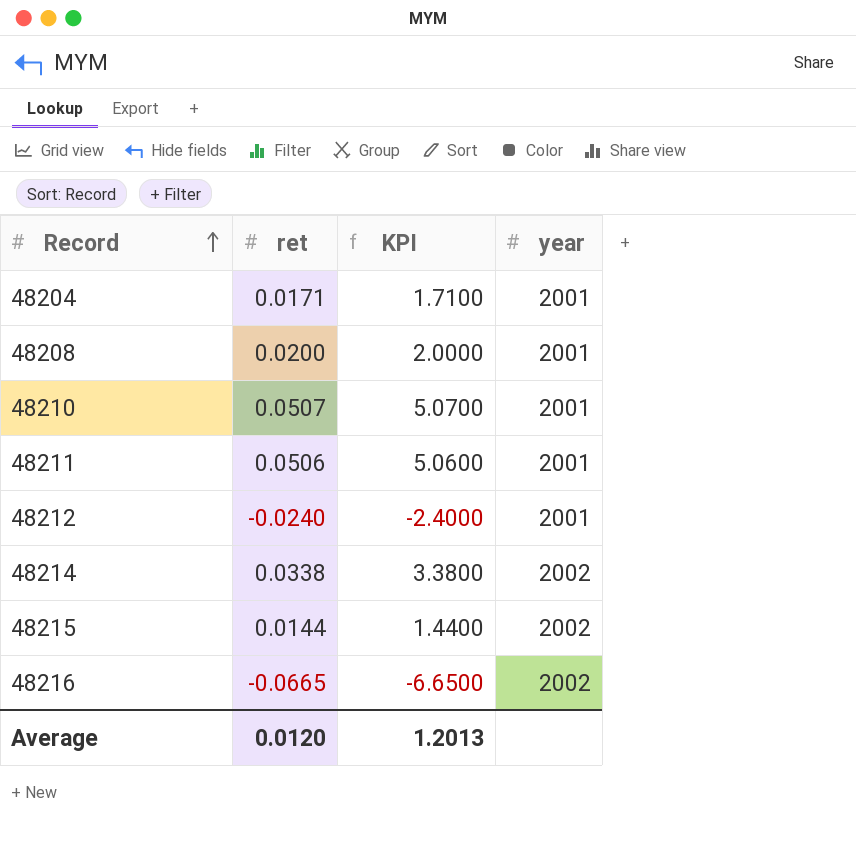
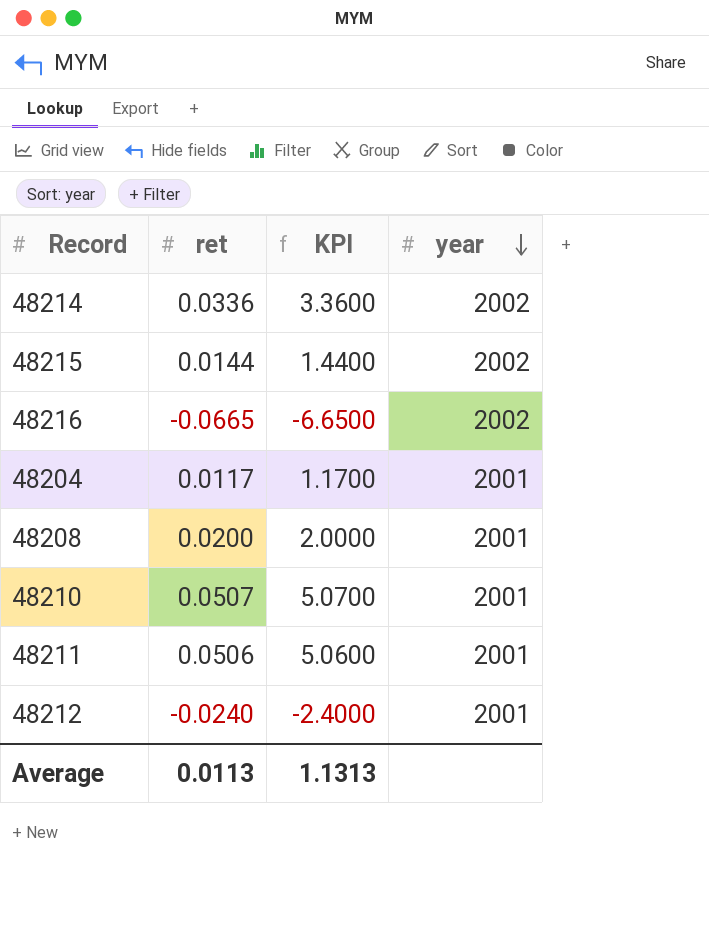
row order: Record ascending -> year descending
48214 | ret: 0.0338 -> 0.0336
48214 | KPI: 3.3800 -> 3.3600
48204 | ret: 0.0171 -> 0.0117
48204 | KPI: 1.7100 -> 1.1700
Average | ret: 0.0120 -> 0.0113
Average | KPI: 1.2013 -> 1.1313

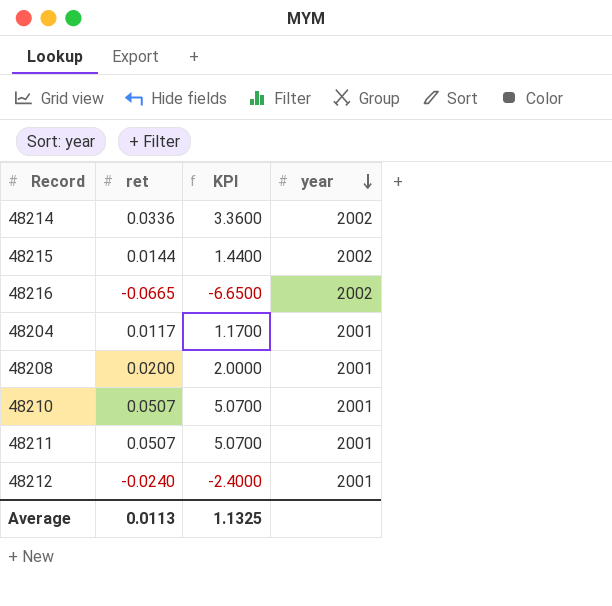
48211 | ret: 0.0506 -> 0.0507
48211 | KPI: 5.0600 -> 5.0700
Average | KPI: 1.1313 -> 1.1325

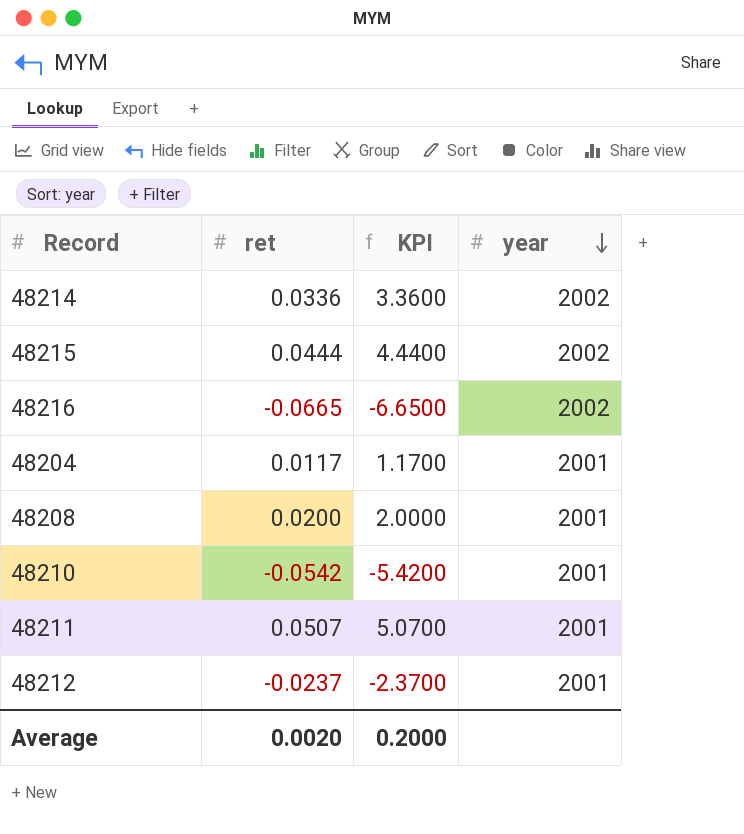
48215 | ret: 0.0144 -> 0.0444
48215 | KPI: 1.4400 -> 4.4400
48210 | ret: 0.0507 -> -0.0542
48210 | KPI: 5.0700 -> -5.4200
48212 | ret: -0.0240 -> -0.0237
48212 | KPI: -2.4000 -> -2.3700
Average | ret: 0.0113 -> 0.0020
Average | KPI: 1.1325 -> 0.2000

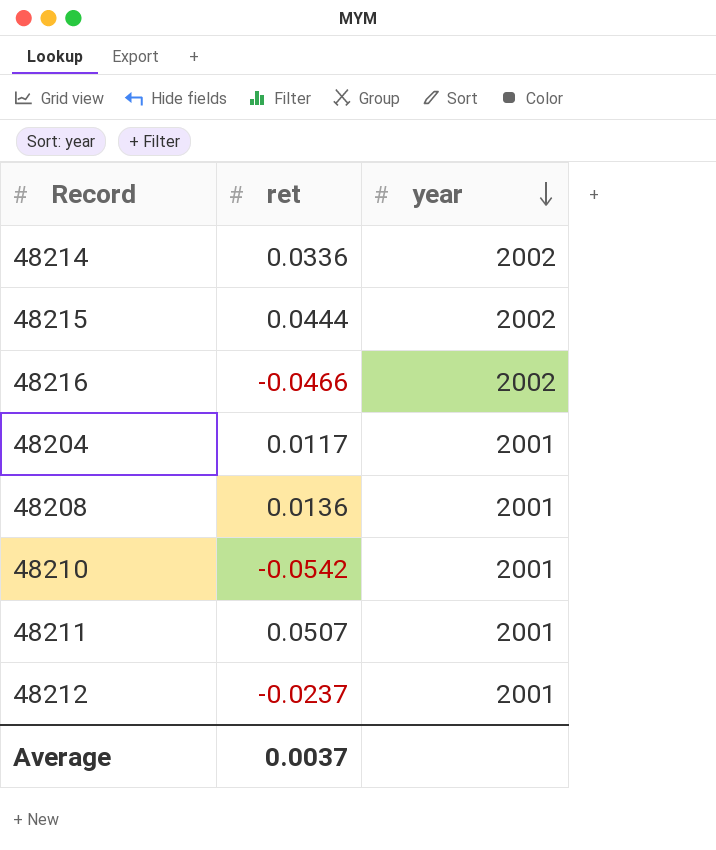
column KPI | formula: [ret] * 100 -> none
48216 | ret: -0.0665 -> -0.0466
48208 | ret: 0.0200 -> 0.0136
Average | ret: 0.0020 -> 0.0037

